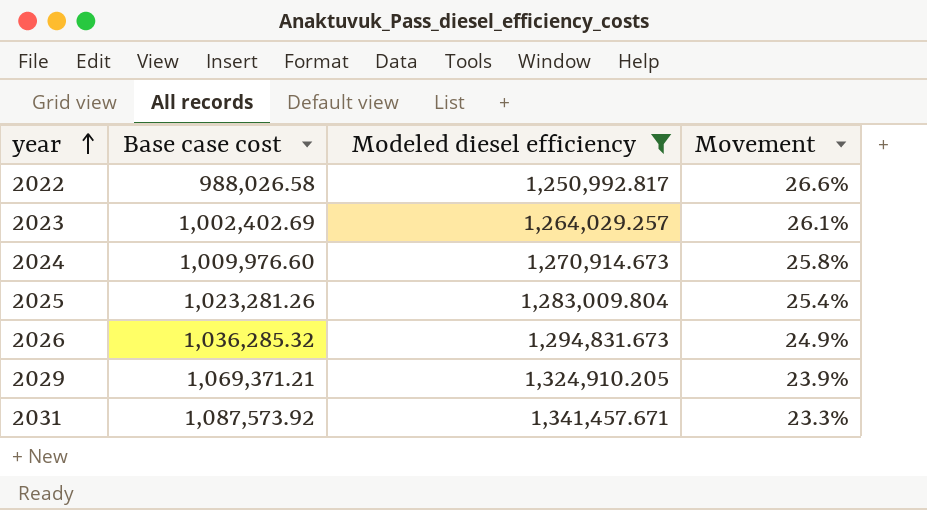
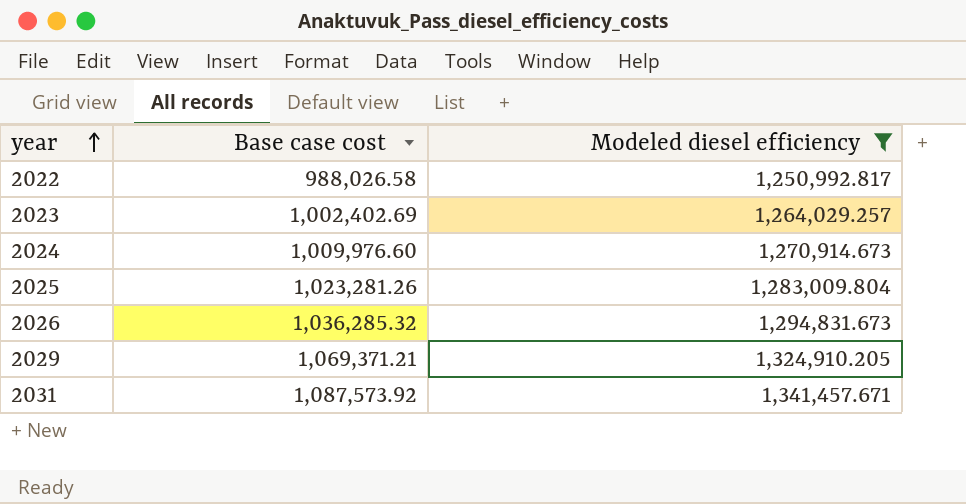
column Movement | formula: ([Modeled diesel efficiency] - [Base case cost]) / [Base case cost] -> none

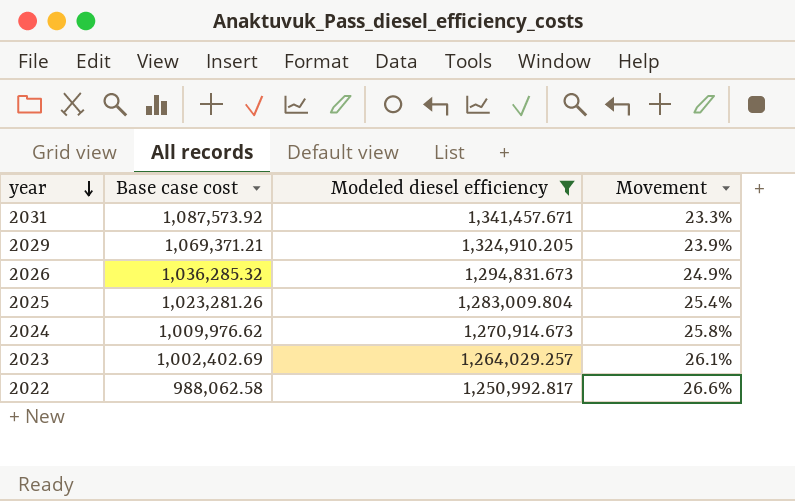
row order: year ascending -> year descending
column Movement | formula: none -> ([Modeled diesel efficiency] - [Base case cost]) / [Base case cost]
2024 | Base case cost: 1,009,976.60 -> 1,009,976.62
2022 | Base case cost: 988,026.58 -> 988,062.58

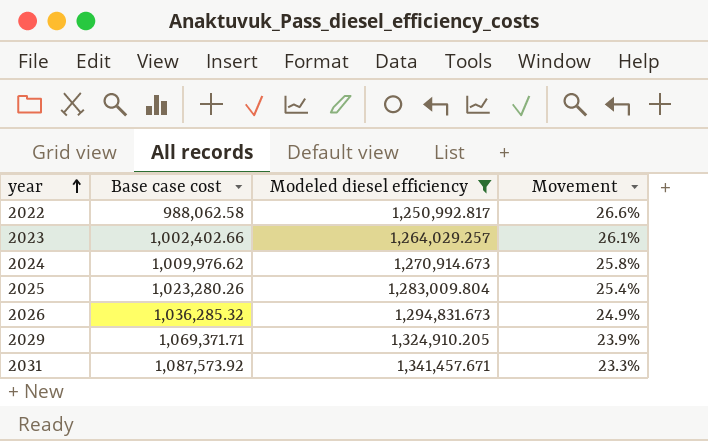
row order: year descending -> year ascending
2023 | Base case cost: 1,002,402.69 -> 1,002,402.66
2025 | Base case cost: 1,023,281.26 -> 1,023,280.26
2029 | Base case cost: 1,069,371.21 -> 1,069,371.71

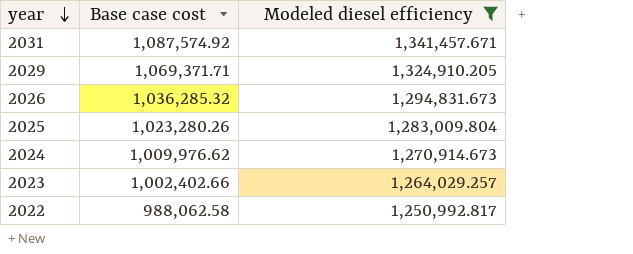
row order: year ascending -> year descending
column Movement | formula: ([Modeled diesel efficiency] - [Base case cost]) / [Base case cost] -> none
2031 | Base case cost: 1,087,573.92 -> 1,087,574.92

